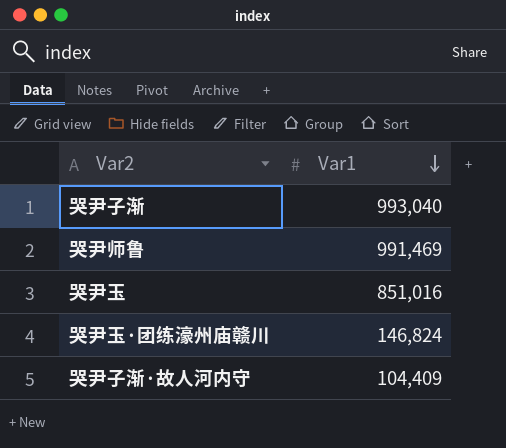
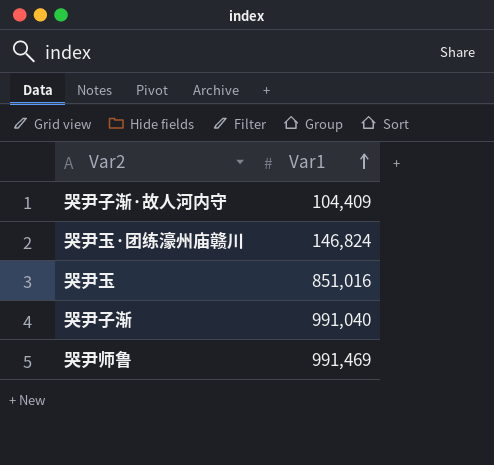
row order: Var1 descending -> Var1 ascending
哭尹子渐 | Var1: 993,040 -> 991,040

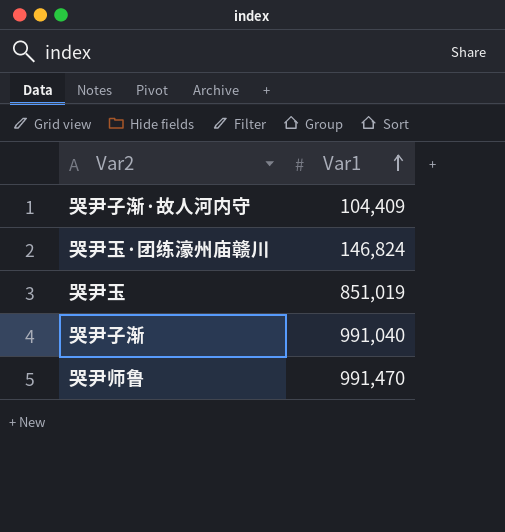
哭尹玉 | Var1: 851,016 -> 851,019
哭尹师鲁 | Var1: 991,469 -> 991,470

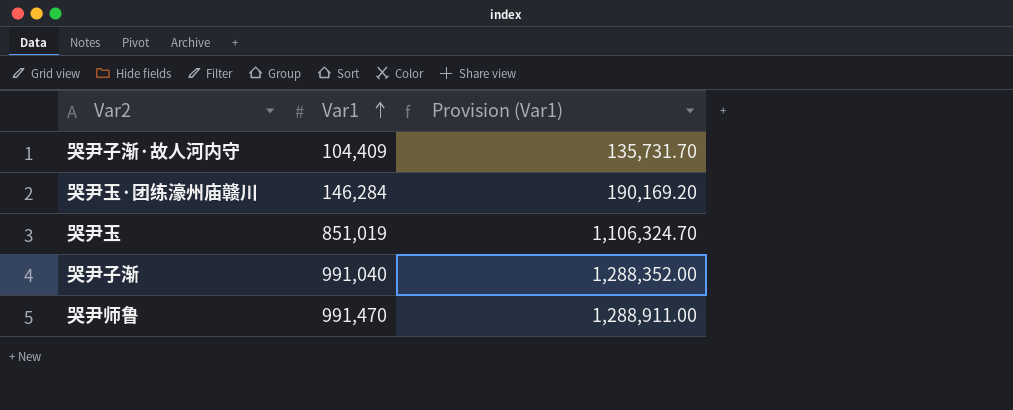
column Provision (Var1) | formula: none -> [Var1] * 1.3
哭尹玉·团练濠州庙赣川 | Var1: 146,824 -> 146,284

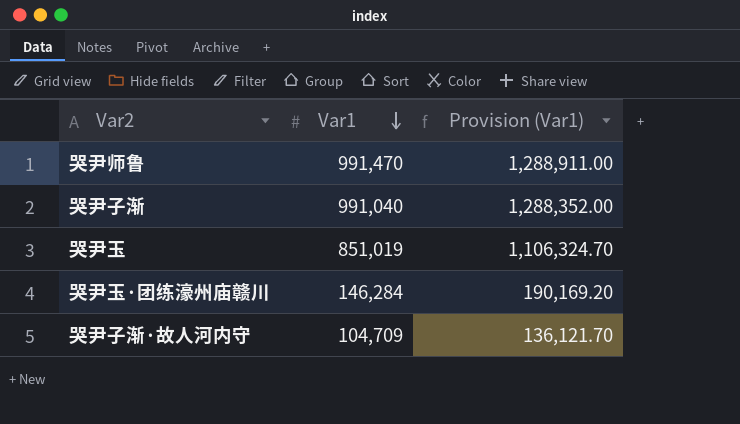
row order: Var1 ascending -> Var1 descending
哭尹子渐·故人河内守 | Var1: 104,409 -> 104,709
哭尹子渐·故人河内守 | Provision (Var1): 135,731.70 -> 136,121.70

